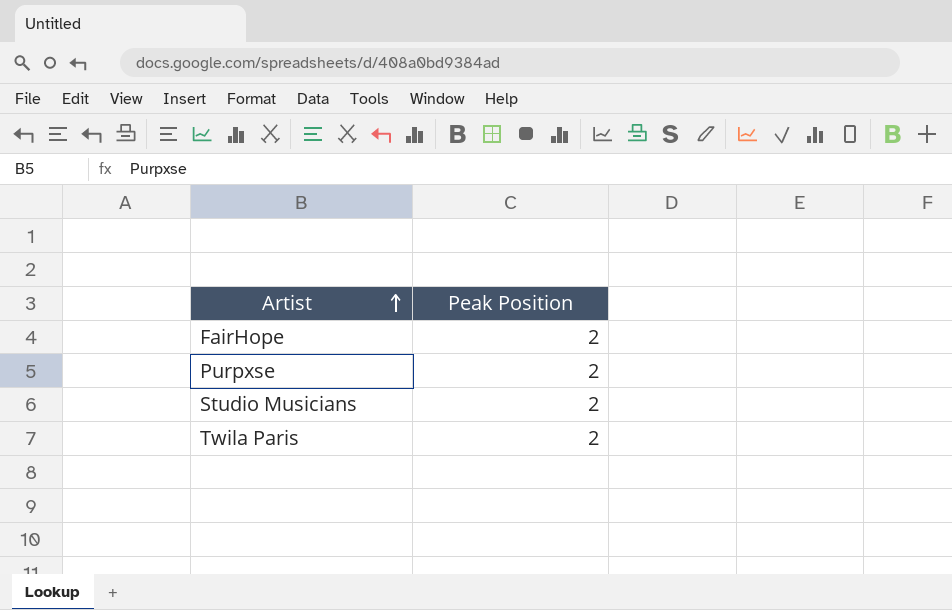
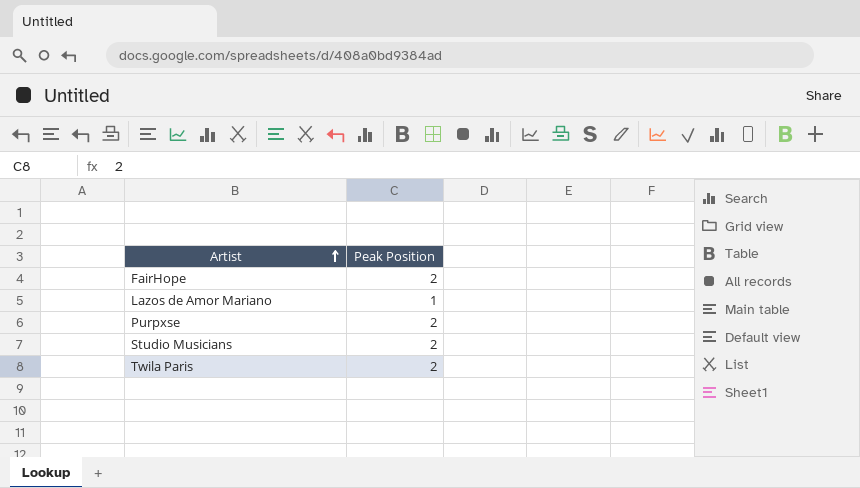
row Lazos de Amor Mariano: none -> 1

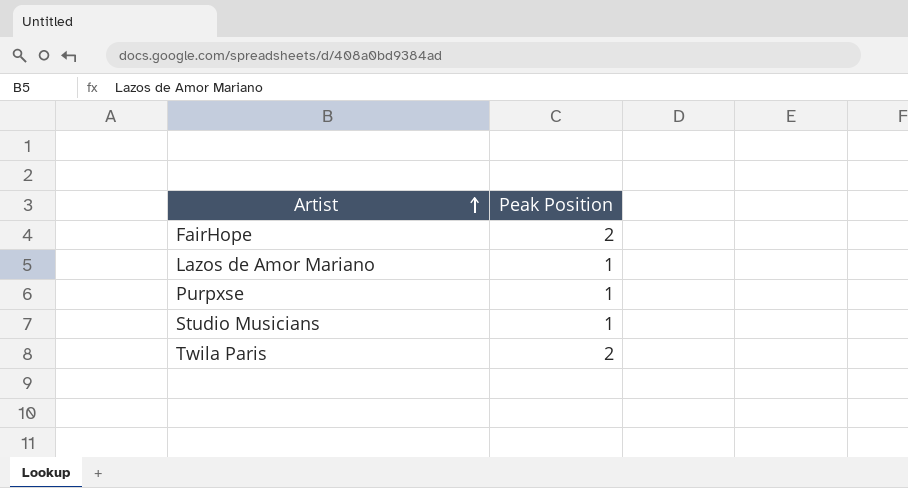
Purpxse | Peak Position: 2 -> 1
Studio Musicians | Peak Position: 2 -> 1

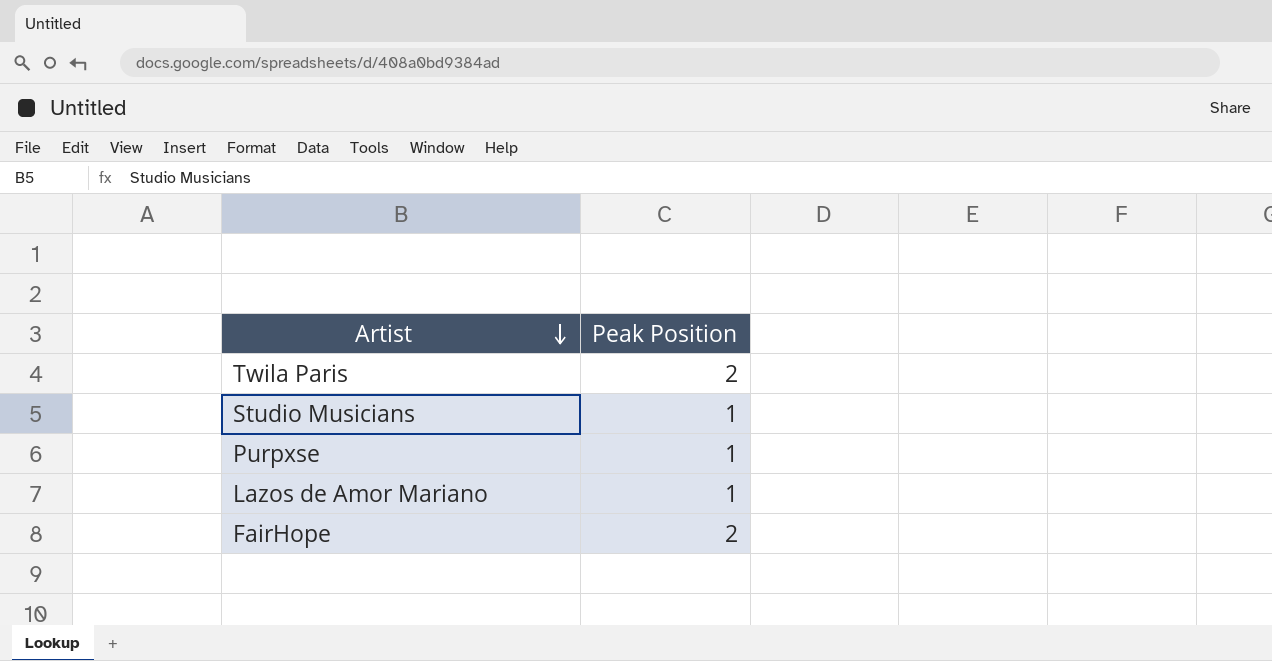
row order: Artist ascending -> Artist descending

